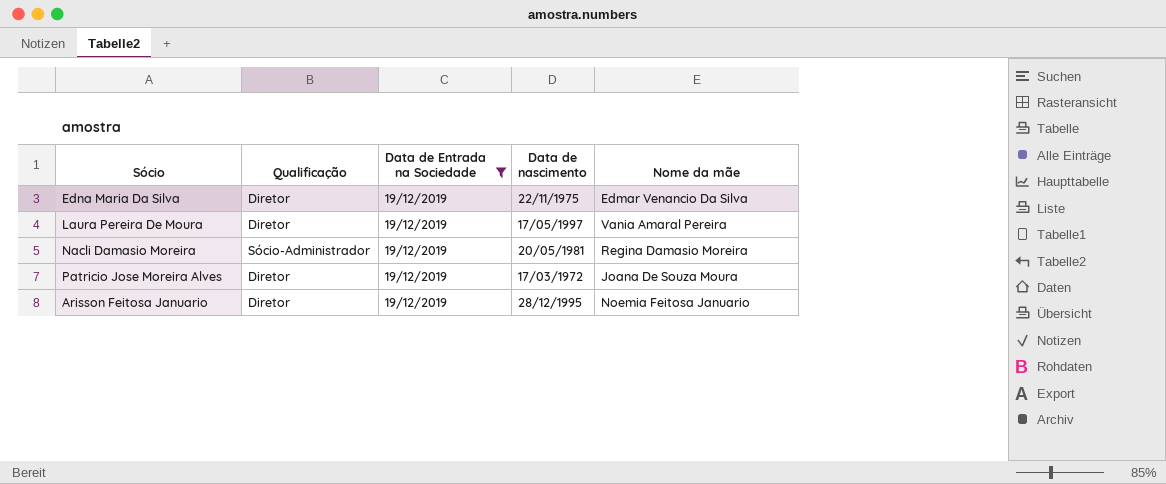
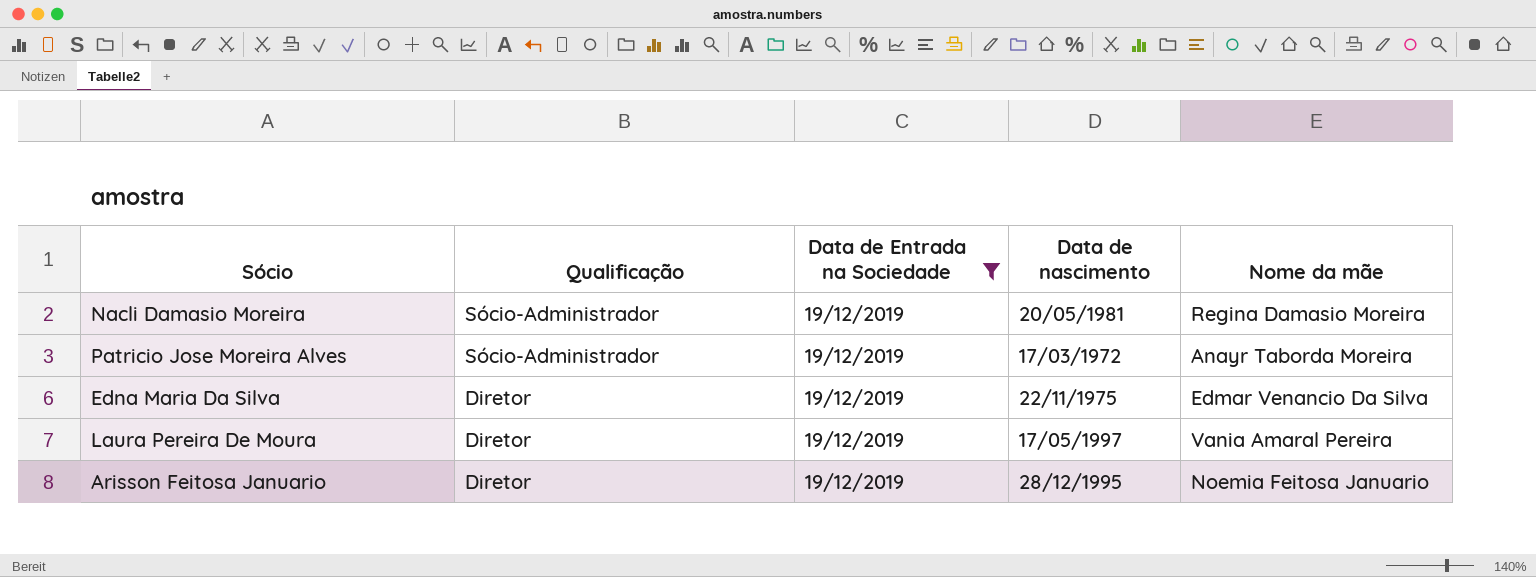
row order: none -> Qualificação descending
Patricio Jose Moreira Alves | Qualificação: Diretor -> Sócio-Administrador
Patricio Jose Moreira Alves | Nome da mãe: Joana De Souza Moura -> Anayr Taborda Moreira

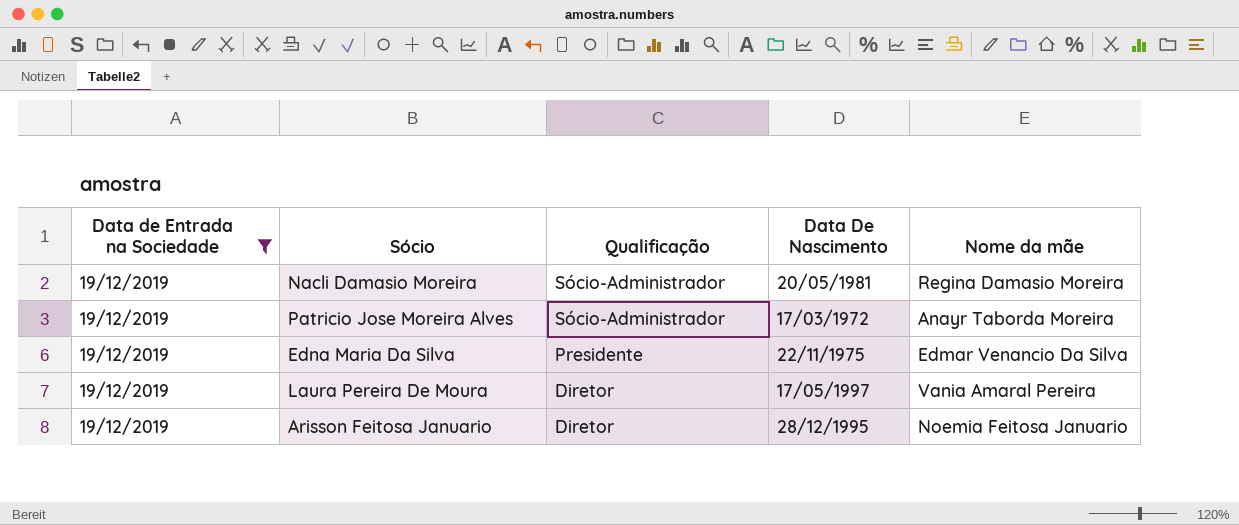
column Data de Entrada na Sociedade | position: 3 -> 1
column name: Data de nascimento -> Data De Nascimento
Edna Maria Da Silva | Qualificação: Diretor -> Presidente

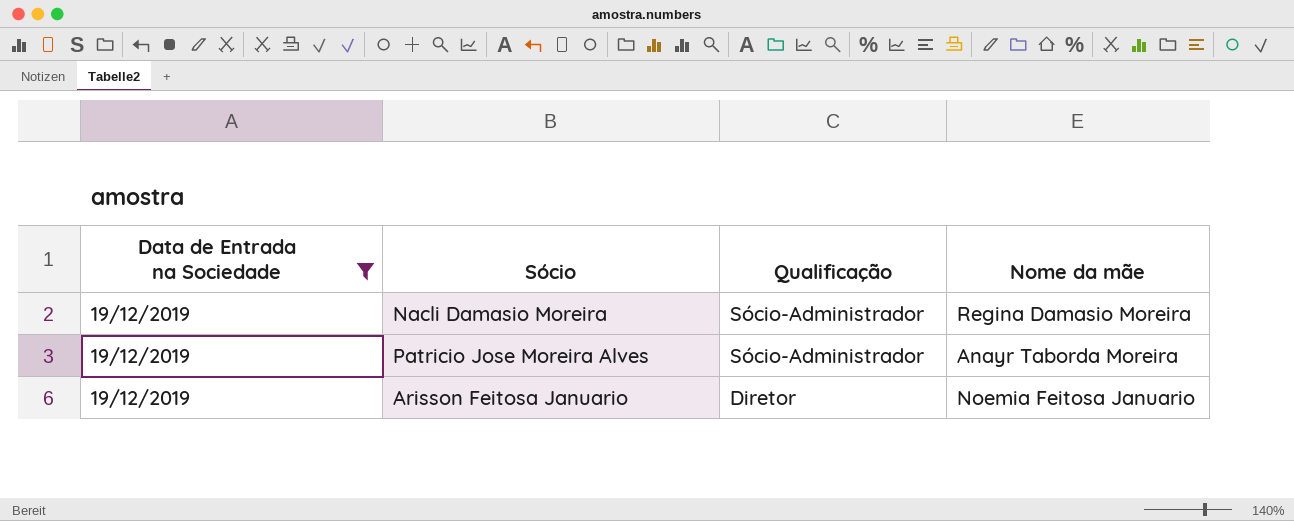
column Data De Nascimento | position: 4 -> none
row Edna Maria Da Silva: 19/12/2019 | Presidente | 22/11/1975 | Edmar Venancio Da Silva -> none
row Laura Pereira De Moura: 19/12/2019 | Diretor | 17/05/1997 | Vania Amaral Pereira -> none

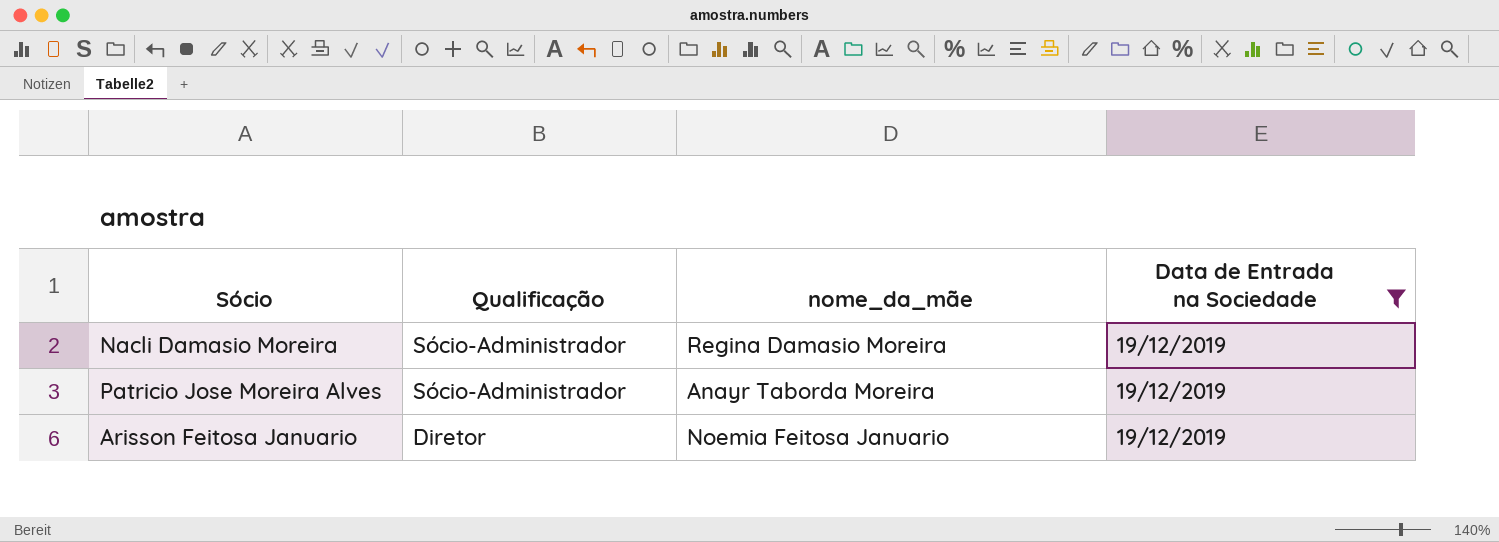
column name: Nome da mãe -> nome_da_mãe
column Data de Entrada na Sociedade | position: 1 -> 4

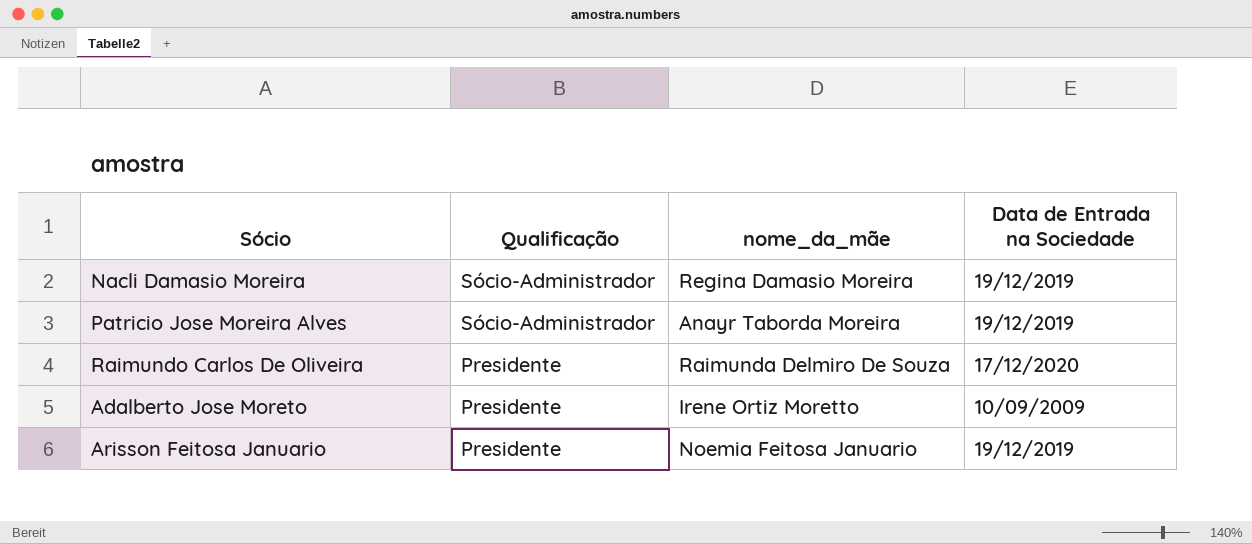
filter: Data de Entrada na Sociedade = 19/12/2019 -> none
Arisson Feitosa Januario | Qualificação: Diretor -> Presidente

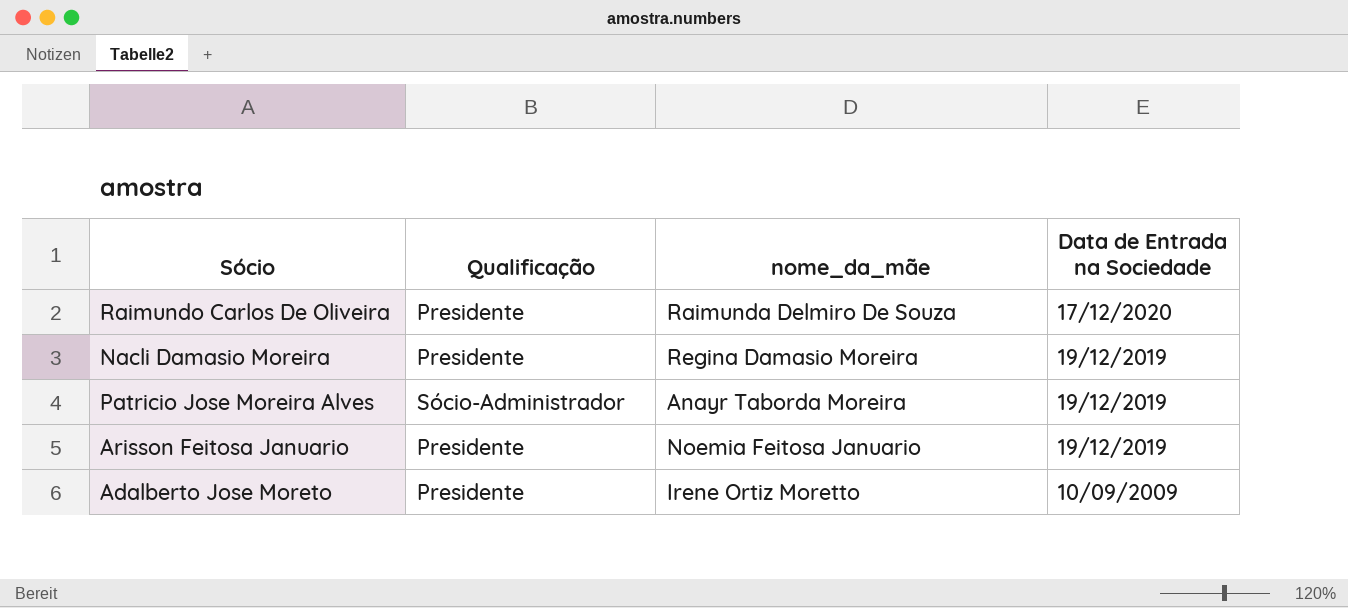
row order: Qualificação descending -> Data de Entrada na Sociedade descending
Nacli Damasio Moreira | Qualificação: Sócio-Administrador -> Presidente

